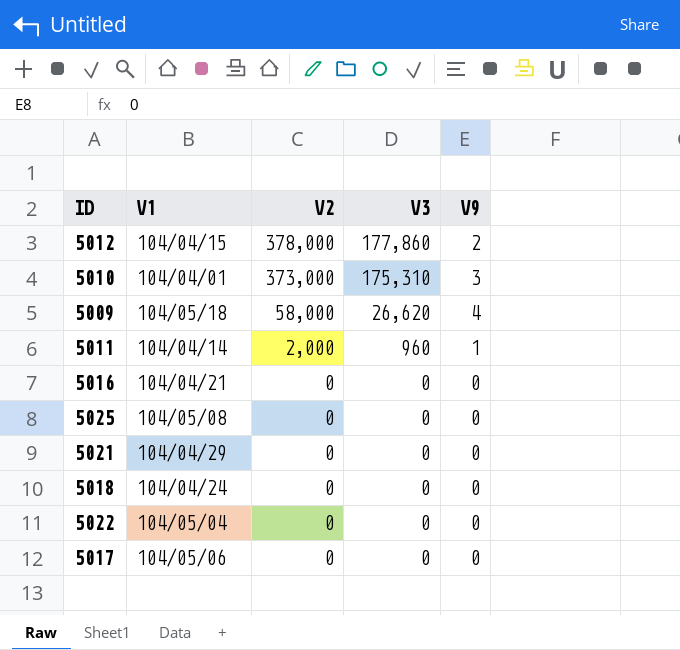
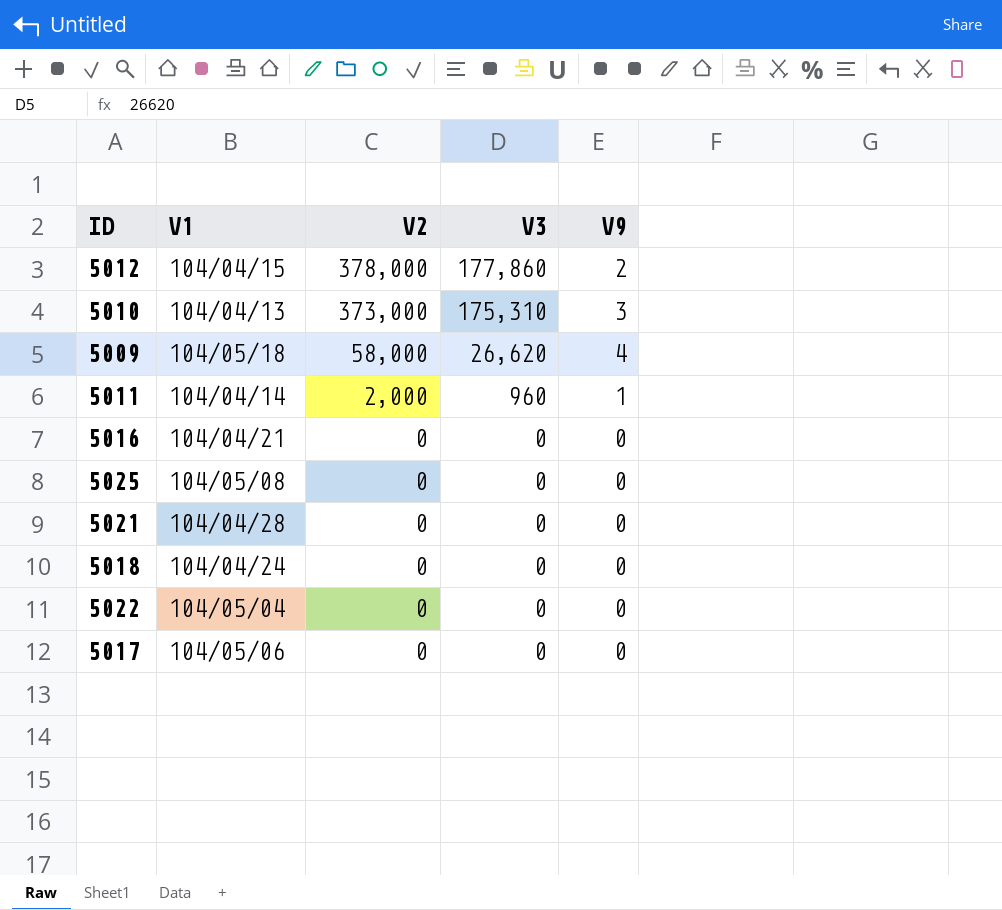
5010 | V1: 104/04/01 -> 104/04/13
5021 | V1: 104/04/29 -> 104/04/28

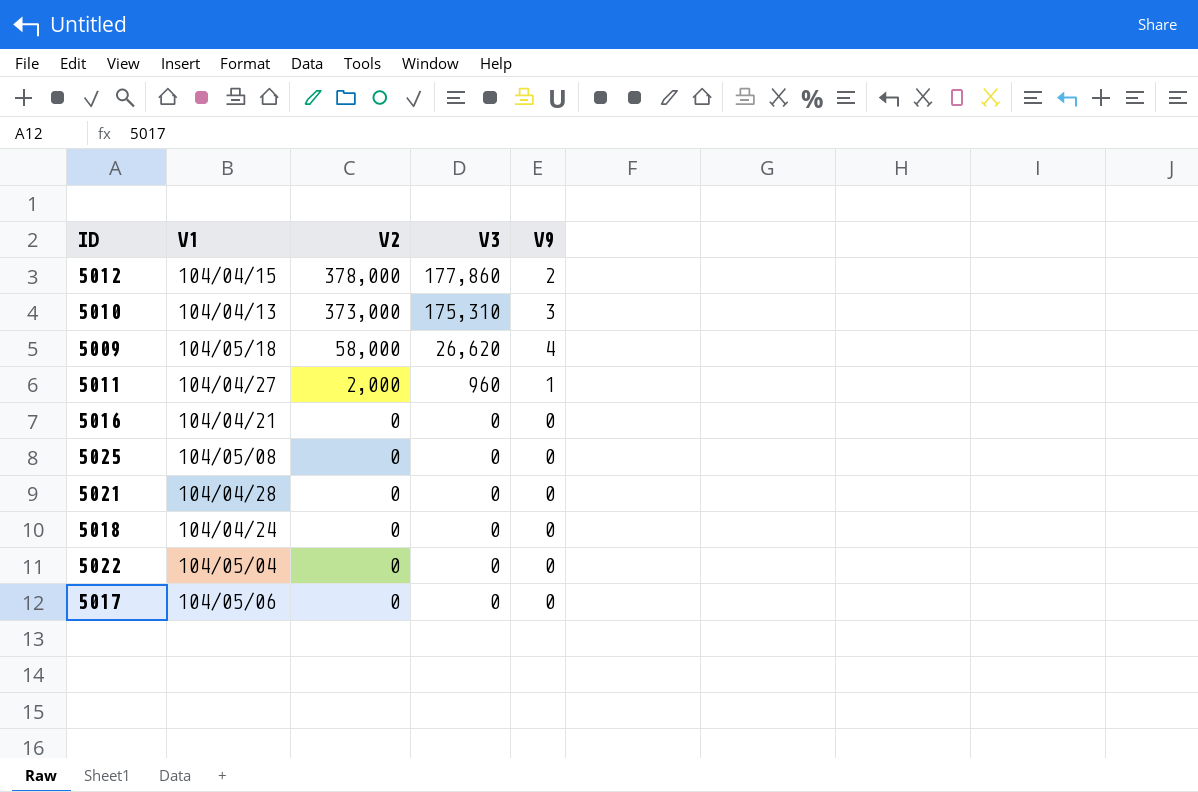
5011 | V1: 104/04/14 -> 104/04/27

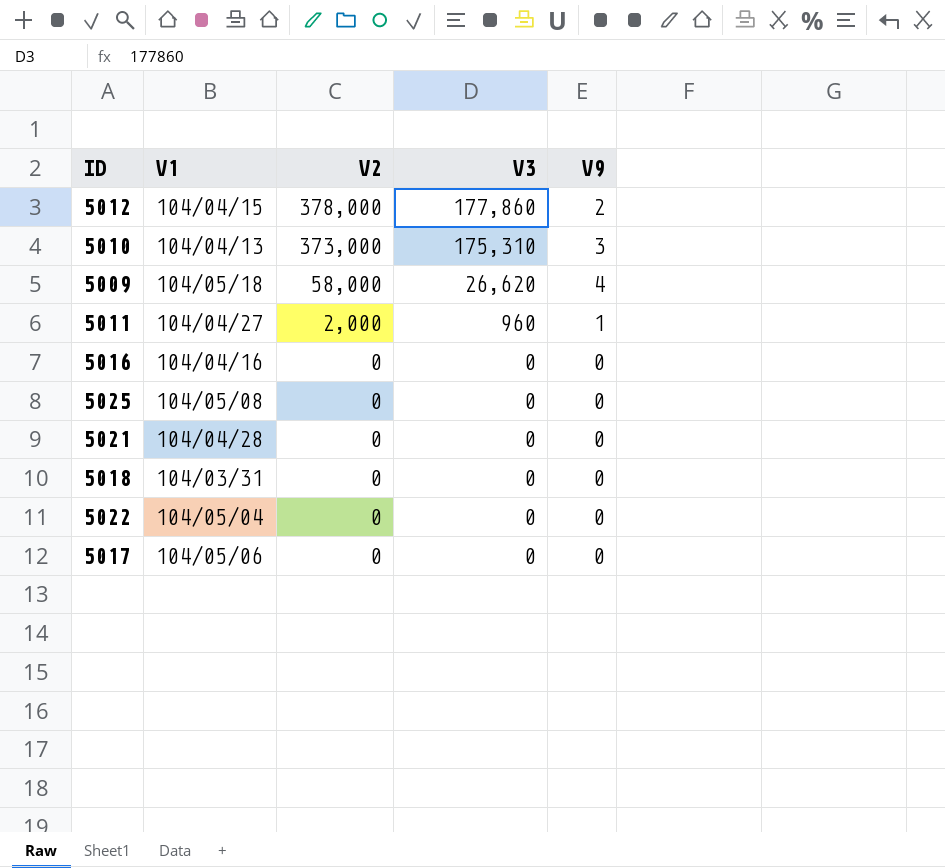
5016 | V1: 104/04/21 -> 104/04/16
5018 | V1: 104/04/24 -> 104/03/31

